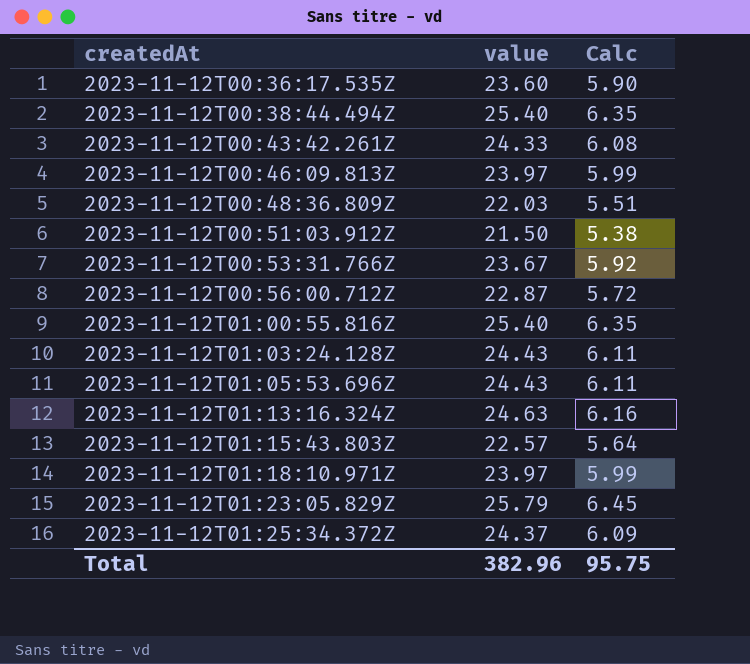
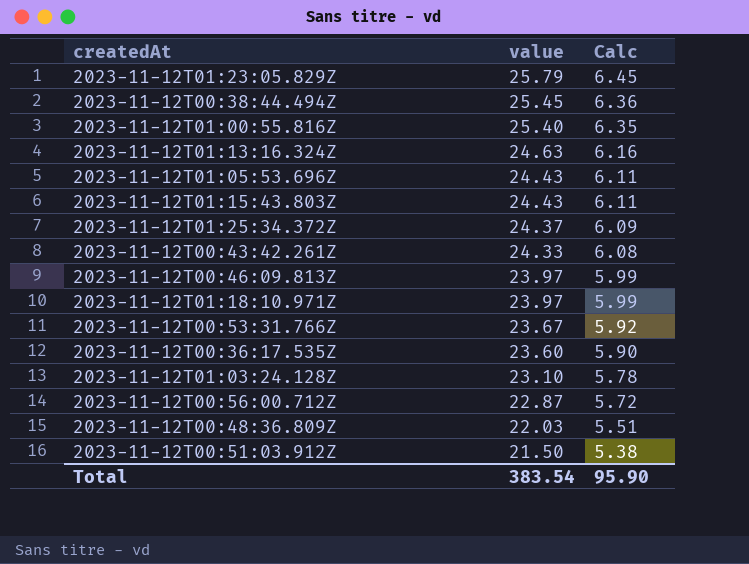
row order: createdAt ascending -> value descending
2023-11-12T00:38:44.494Z | value: 25.40 -> 25.45
2023-11-12T00:38:44.494Z | Calc: 6.35 -> 6.36
2023-11-12T01:15:43.803Z | value: 22.57 -> 24.43
2023-11-12T01:15:43.803Z | Calc: 5.64 -> 6.11
2023-11-12T01:03:24.128Z | value: 24.43 -> 23.10
2023-11-12T01:03:24.128Z | Calc: 6.11 -> 5.78
Total | value: 382.96 -> 383.54
Total | Calc: 95.75 -> 95.90

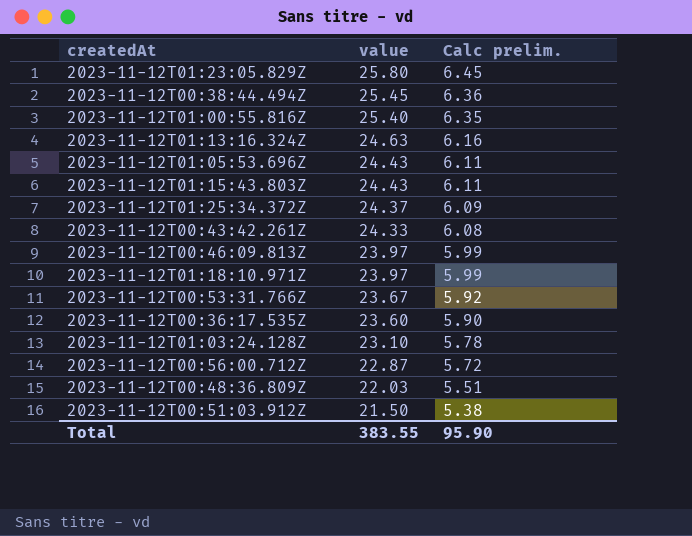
column name: Calc -> Calc prelim.
2023-11-12T01:23:05.829Z | value: 25.79 -> 25.80
Total | value: 383.54 -> 383.55

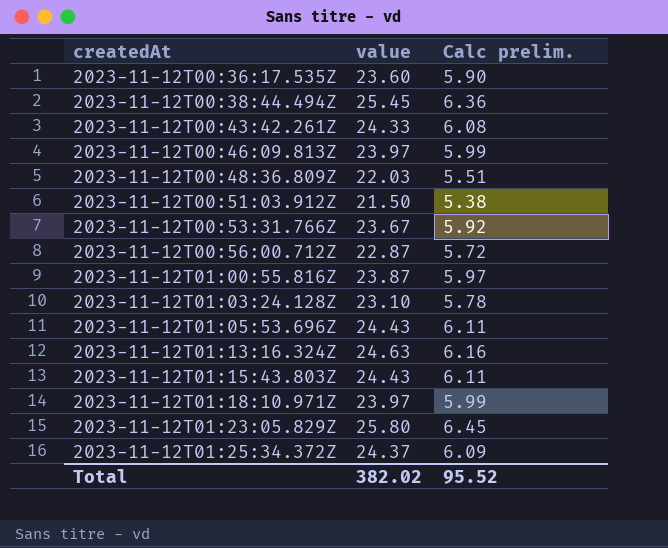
row order: value descending -> createdAt ascending
2023-11-12T01:00:55.816Z | value: 25.40 -> 23.87
2023-11-12T01:00:55.816Z | Calc prelim.: 6.35 -> 5.97
Total | value: 383.55 -> 382.02
Total | Calc prelim.: 95.90 -> 95.52

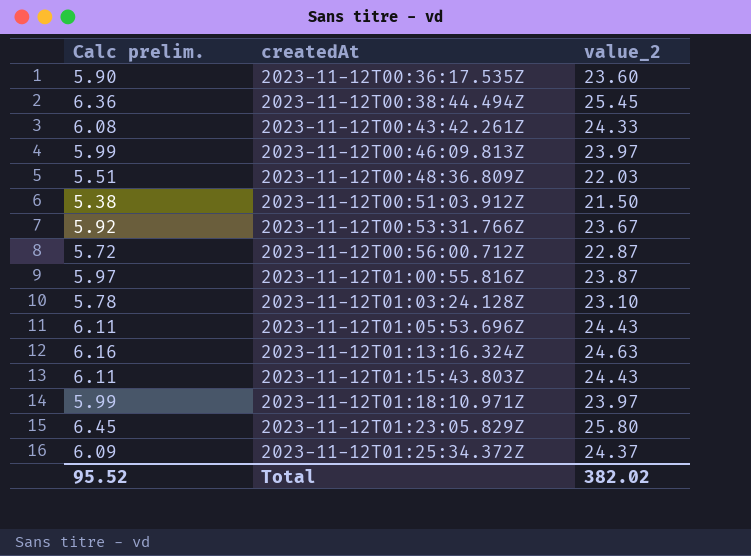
column Calc prelim. | position: 3 -> 1
column name: value -> value_2

